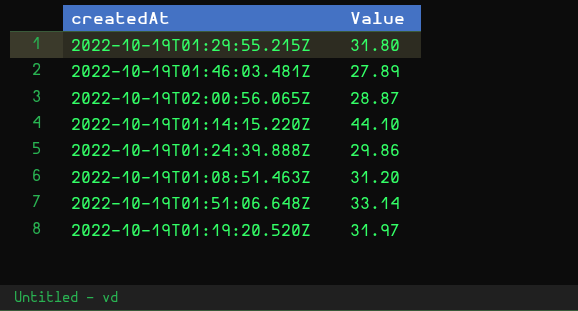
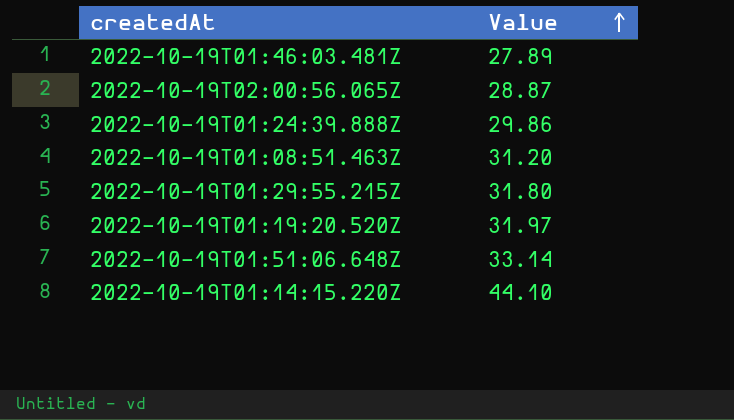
row order: none -> Value ascending

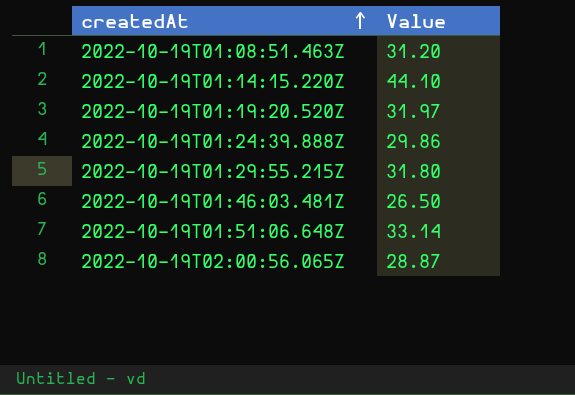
row order: Value ascending -> createdAt ascending
2022-10-19T01:46:03.481Z | Value: 27.89 -> 26.50

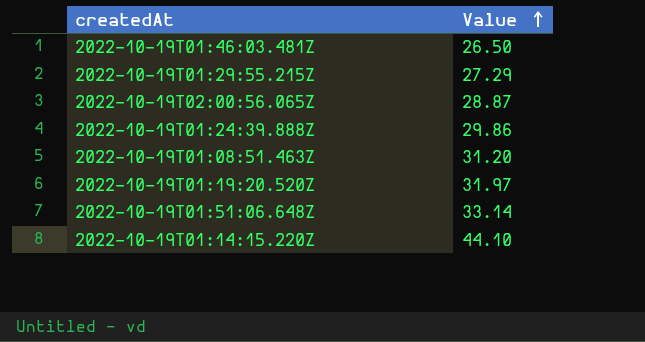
row order: createdAt ascending -> Value ascending
2022-10-19T01:29:55.215Z | Value: 31.80 -> 27.29

